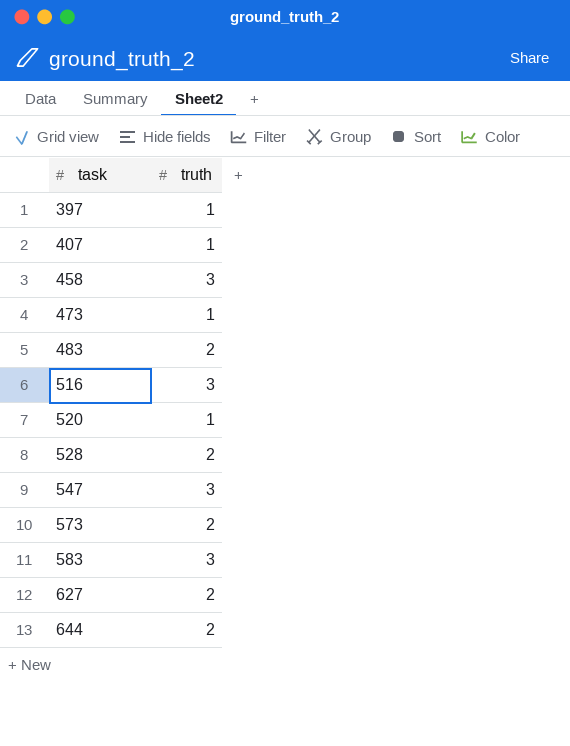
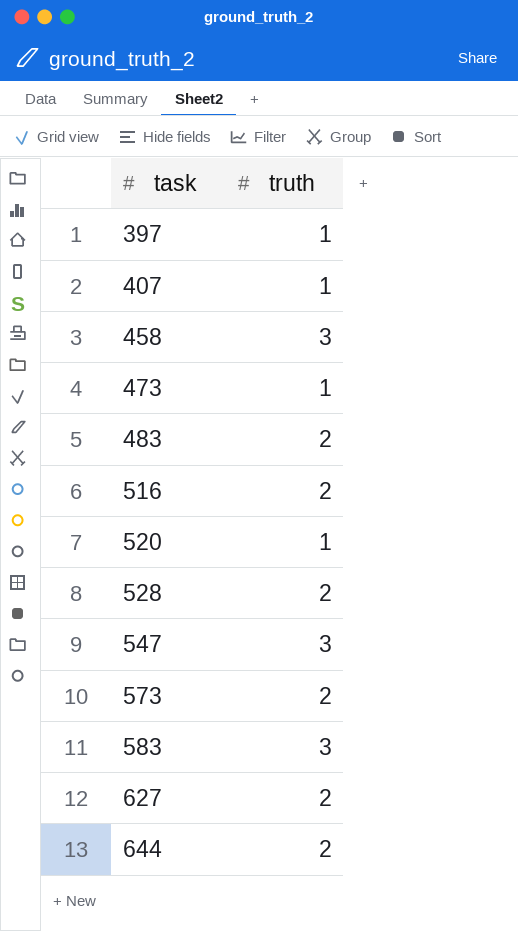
516 | truth: 3 -> 2

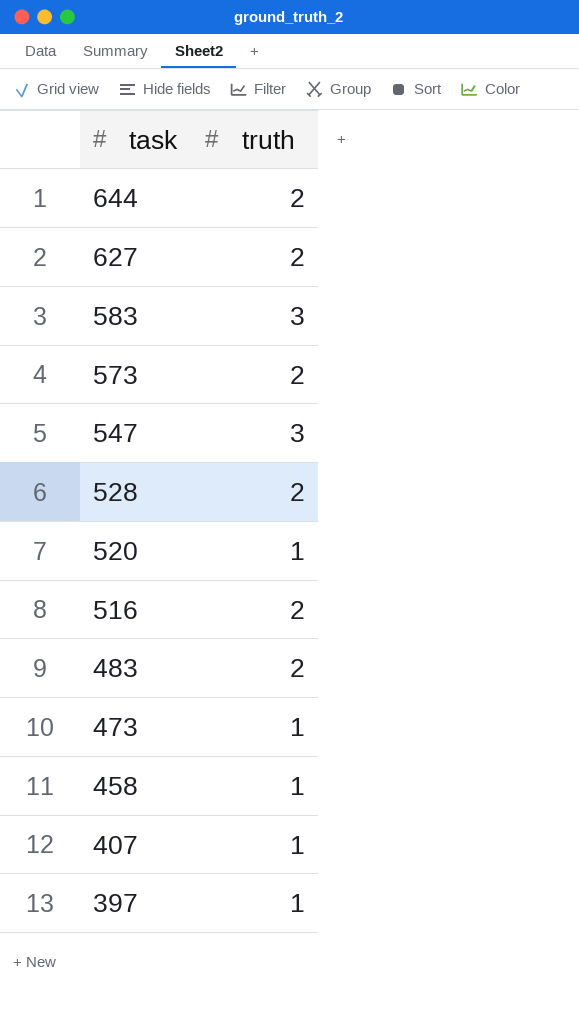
row order: task ascending -> task descending
458 | truth: 3 -> 1

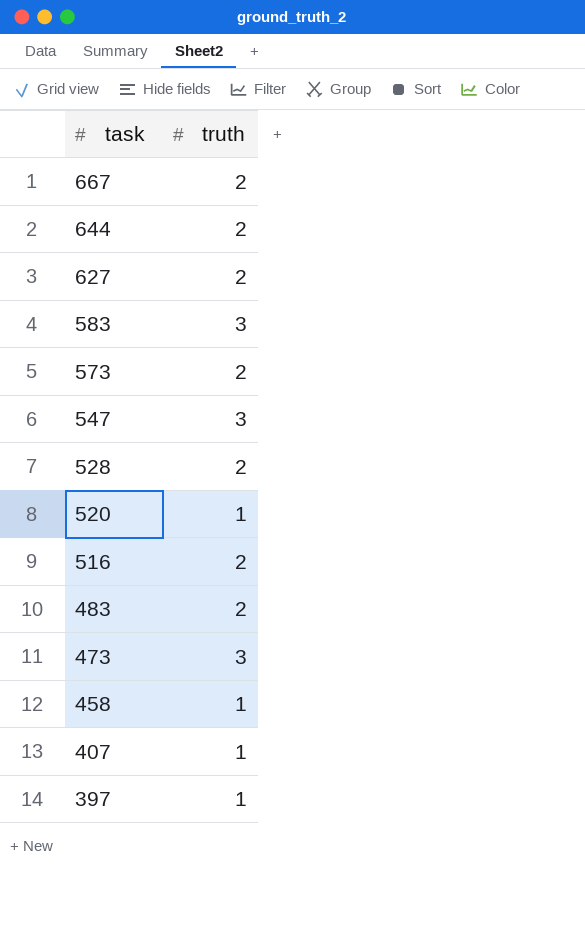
row 667: none -> 2
473 | truth: 1 -> 3

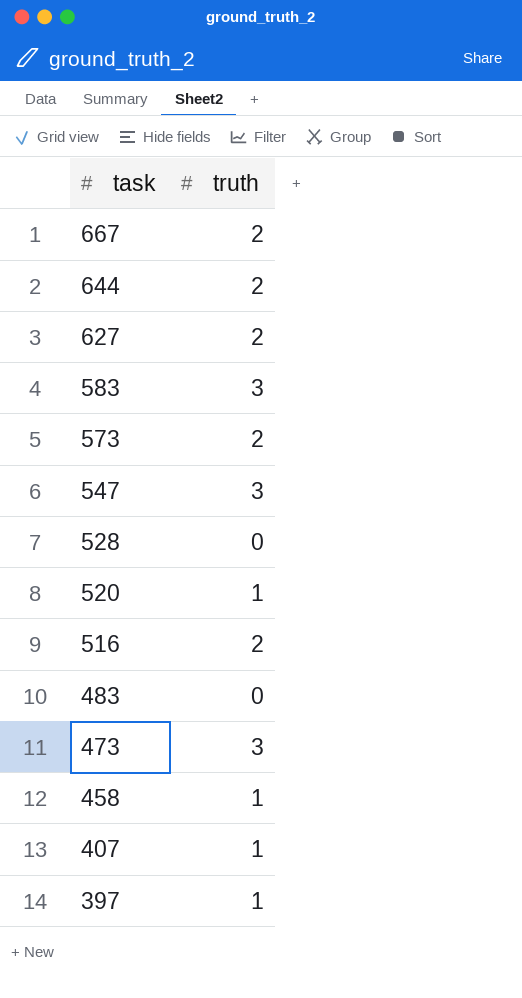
528 | truth: 2 -> 0
483 | truth: 2 -> 0

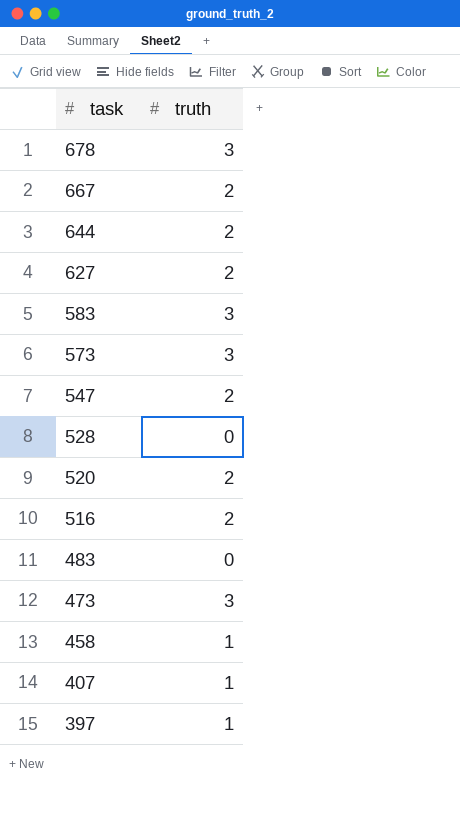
row 678: none -> 3
573 | truth: 2 -> 3
547 | truth: 3 -> 2
520 | truth: 1 -> 2

